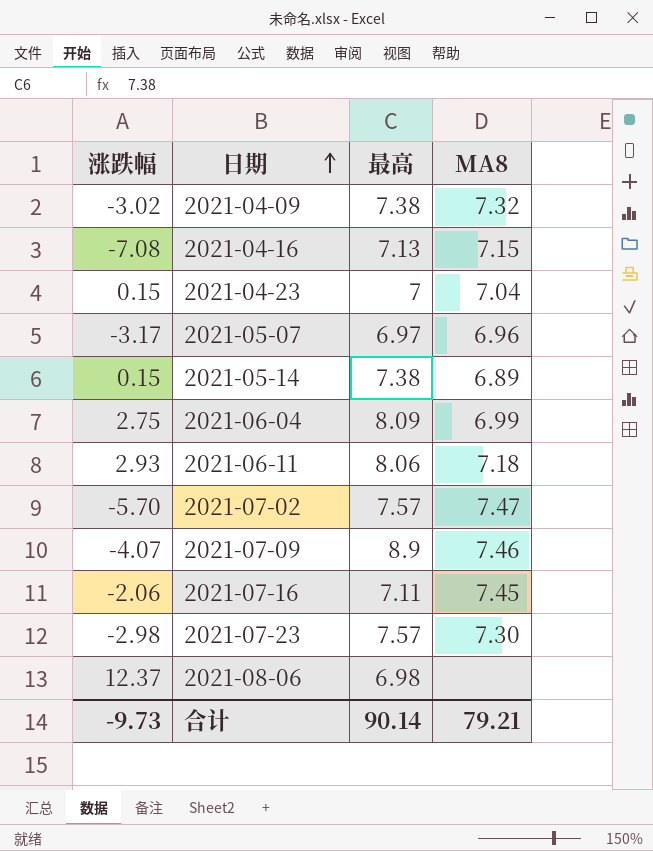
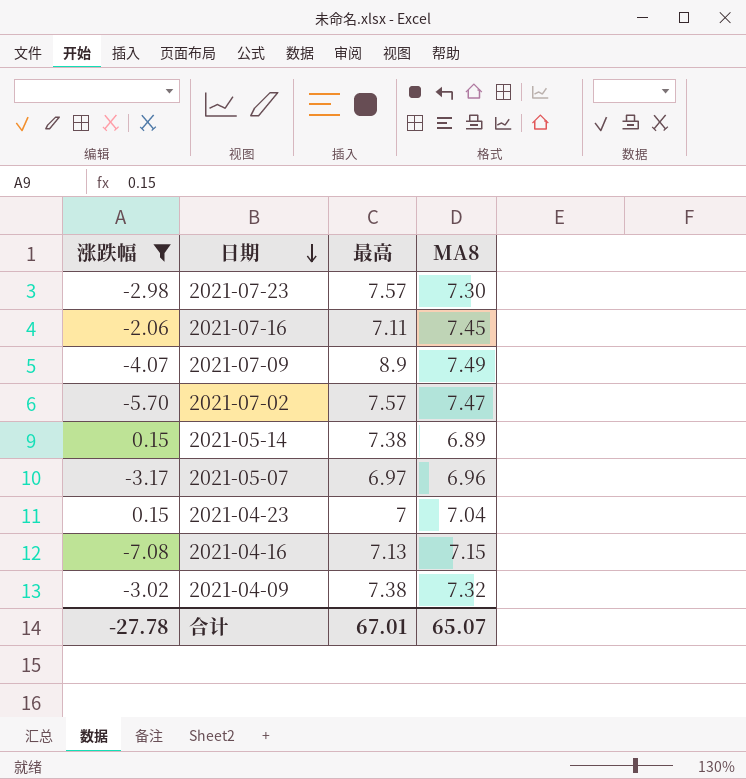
filter: none -> 涨跌幅 <= 0.15
row order: 日期 ascending -> 日期 descending
2021-07-09 | MA8: 7.46 -> 7.49
合计 | 涨跌幅: -9.73 -> -27.78
合计 | 最高: 90.14 -> 67.01
合计 | MA8: 79.21 -> 65.07

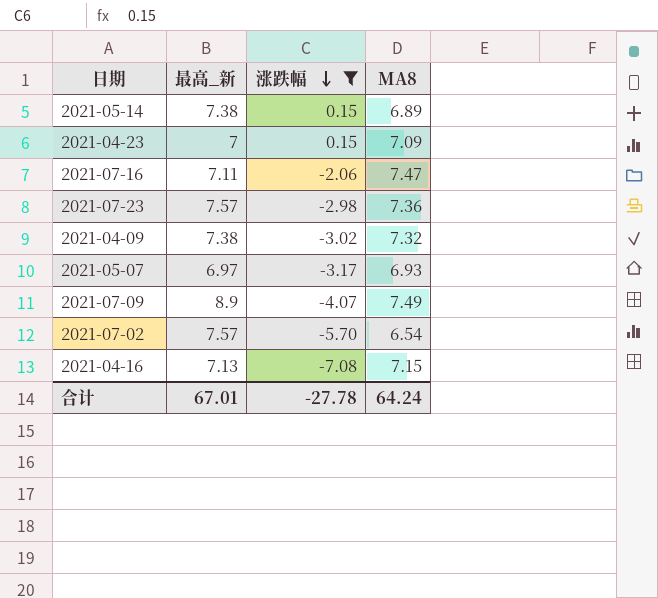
row order: 日期 descending -> 涨跌幅 descending
column name: 最高 -> 最高_新
column 涨跌幅 | position: 1 -> 3
2021-04-23 | MA8: 7.04 -> 7.09
2021-07-16 | MA8: 7.45 -> 7.47
2021-07-23 | MA8: 7.30 -> 7.36
2021-05-07 | MA8: 6.96 -> 6.93
2021-07-02 | MA8: 7.47 -> 6.54
合计 | MA8: 65.07 -> 64.24

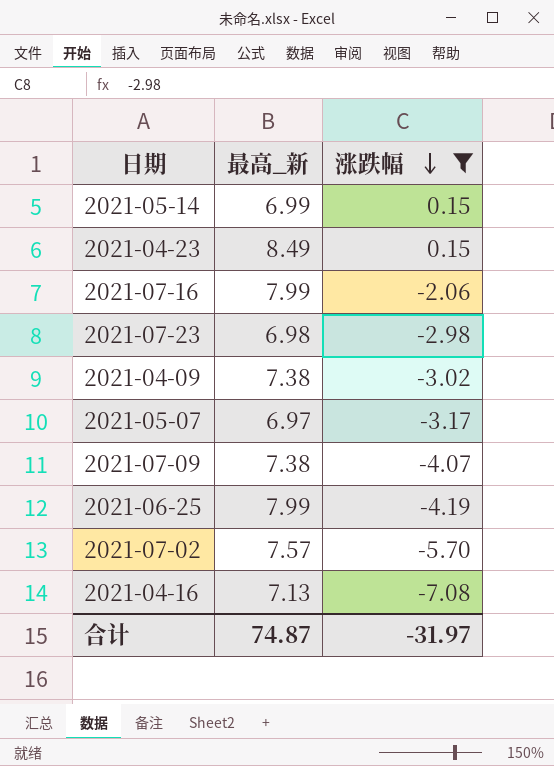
column MA8 | position: 4 -> none
2021-05-14 | 最高_新: 7.38 -> 6.99
2021-04-23 | 最高_新: 7 -> 8.49
2021-07-16 | 最高_新: 7.11 -> 7.99
2021-07-23 | 最高_新: 7.57 -> 6.98
2021-07-09 | 最高_新: 8.9 -> 7.38
row 2021-06-25: none -> 7.99 | -4.19
合计 | 最高_新: 67.01 -> 74.87
合计 | 涨跌幅: -27.78 -> -31.97

